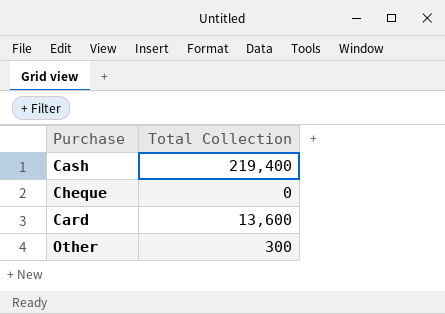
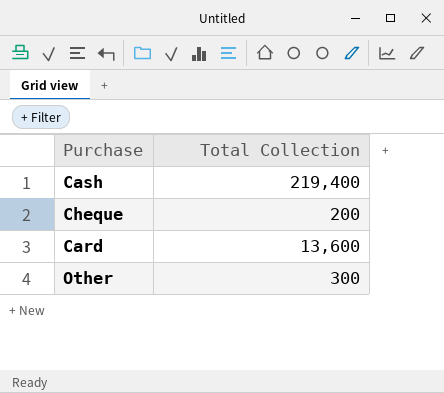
Cheque | Total Collection: 0 -> 200

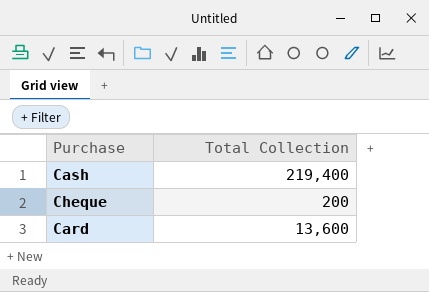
row Other: 300 -> none

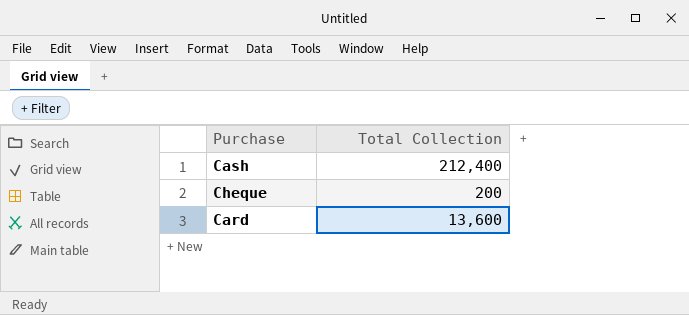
Cash | Total Collection: 219,400 -> 212,400

